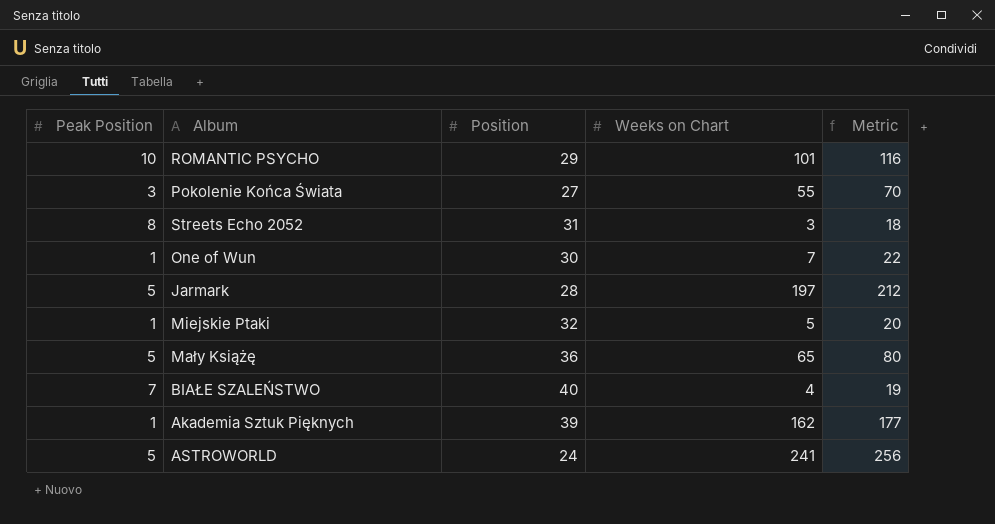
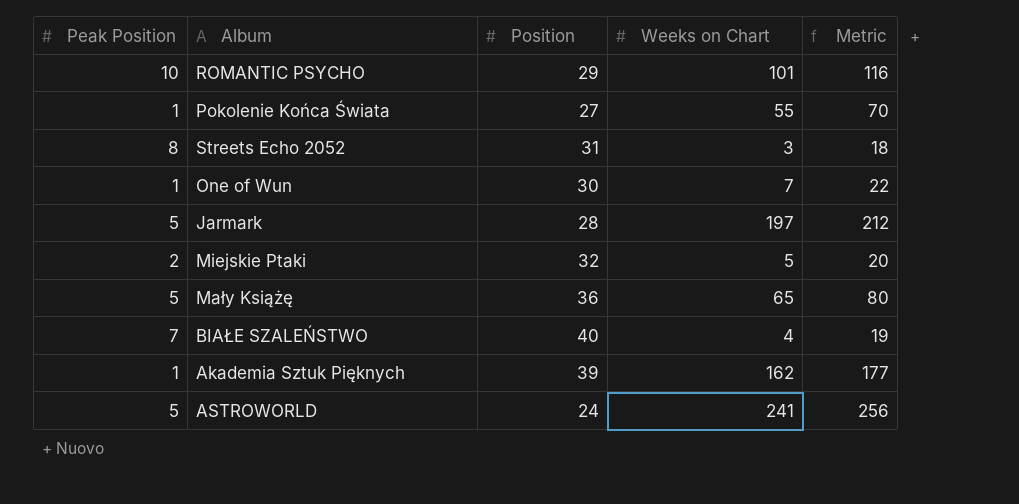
Pokolenie Końca Świata | Peak Position: 3 -> 1
Miejskie Ptaki | Peak Position: 1 -> 2

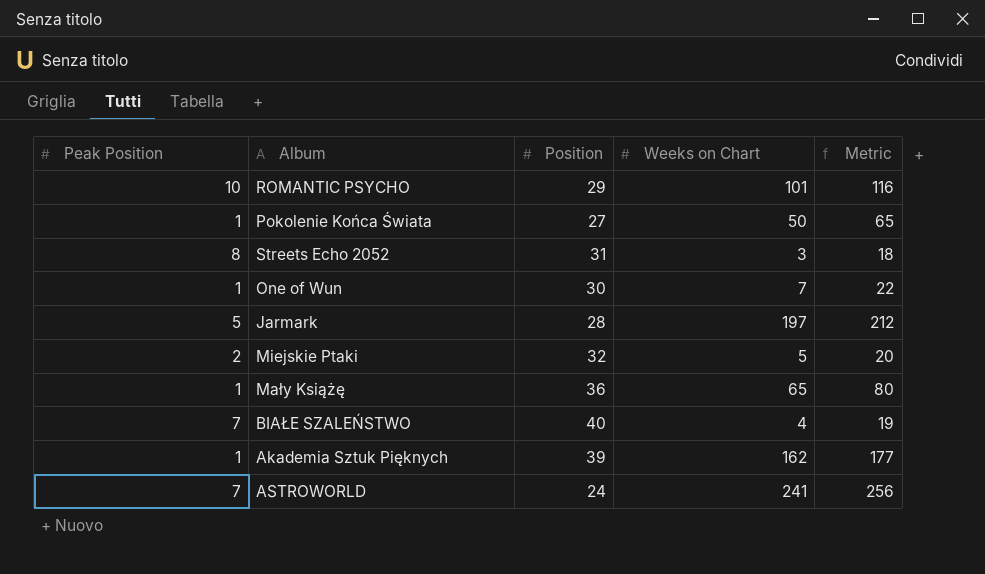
Pokolenie Końca Świata | Weeks on Chart: 55 -> 50
Pokolenie Końca Świata | Metric: 70 -> 65
Mały Książę | Peak Position: 5 -> 1
ASTROWORLD | Peak Position: 5 -> 7

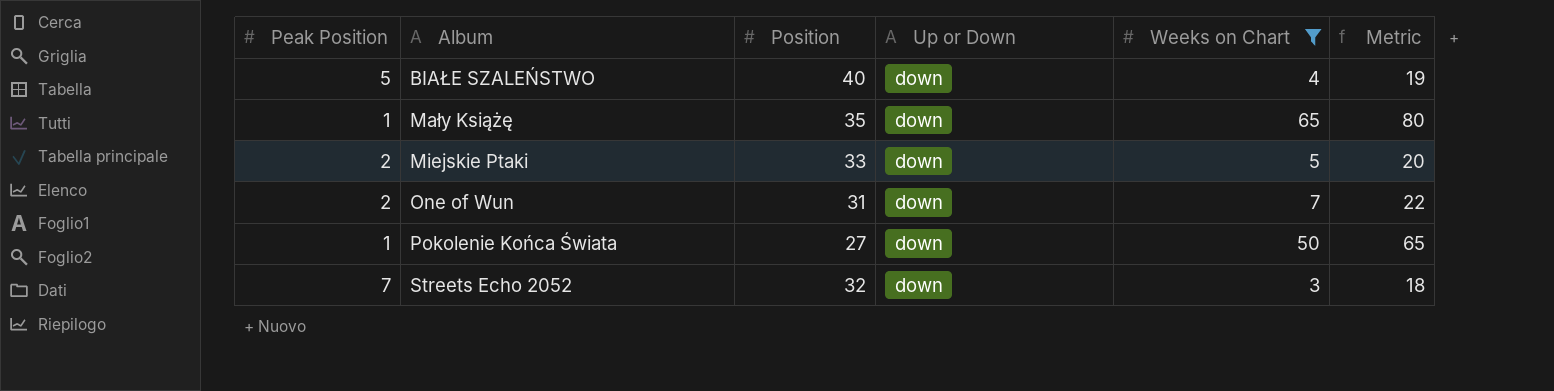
filter: none -> Weeks on Chart <= 65
row order: none -> Album ascending
column Up or Down | position: none -> 4
BIAŁE SZALEŃSTWO | Peak Position: 7 -> 5
Mały Książę | Position: 36 -> 35
Miejskie Ptaki | Position: 32 -> 33
One of Wun | Peak Position: 1 -> 2
One of Wun | Position: 30 -> 31
Streets Echo 2052 | Peak Position: 8 -> 7
Streets Echo 2052 | Position: 31 -> 32

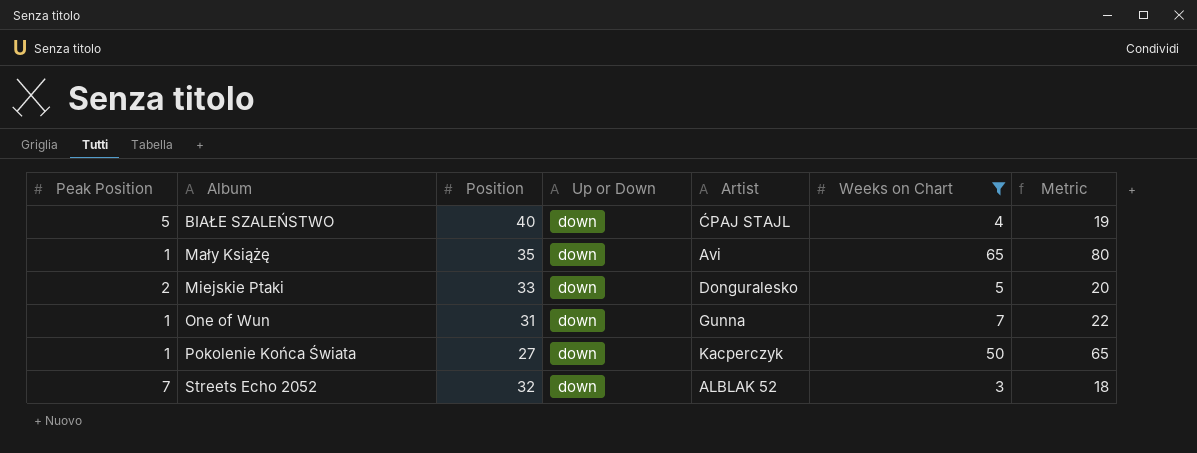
column Artist | position: none -> 5
One of Wun | Peak Position: 2 -> 1

